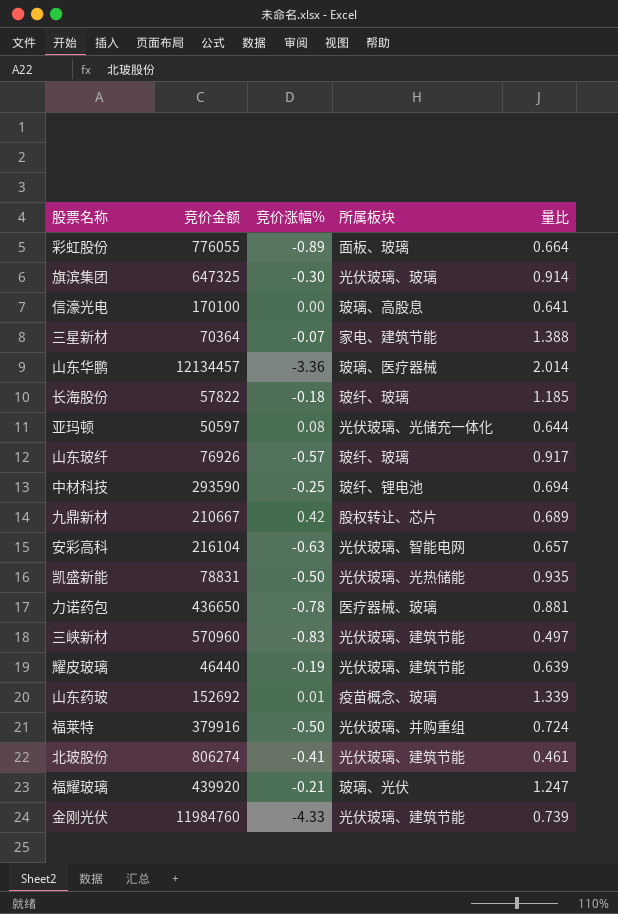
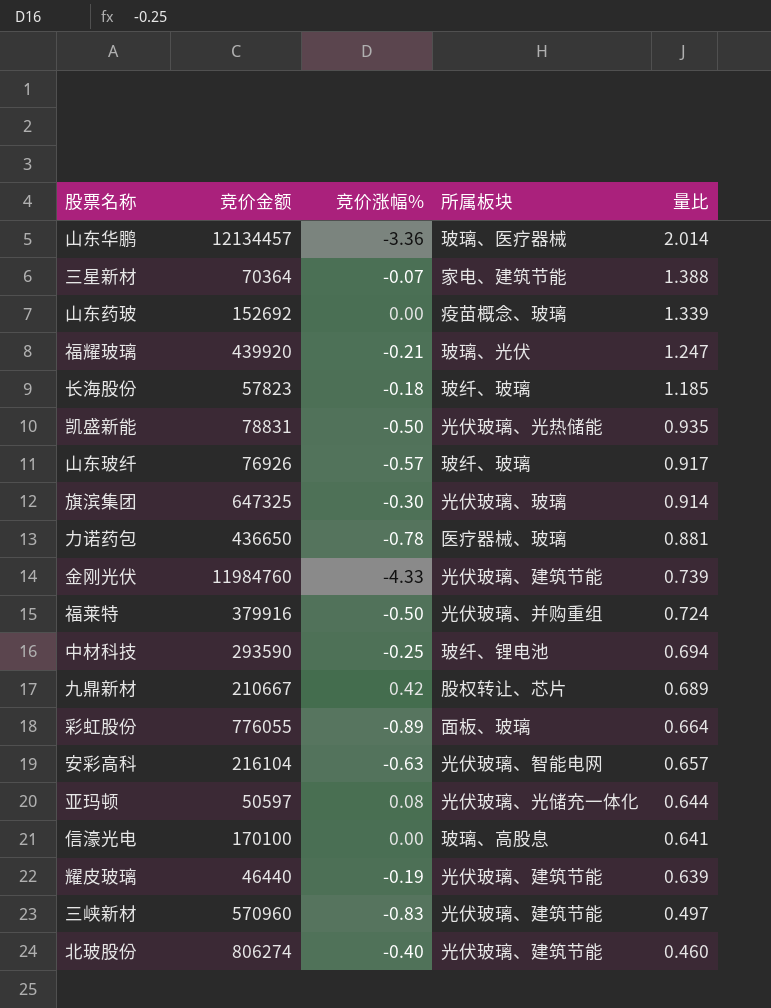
row order: none -> 量比 descending
山东药玻 | 竞价涨幅%: 0.01 -> 0.00
长海股份 | 竞价金额: 57822 -> 57823
北玻股份 | 竞价涨幅%: -0.41 -> -0.40
北玻股份 | 量比: 0.461 -> 0.460

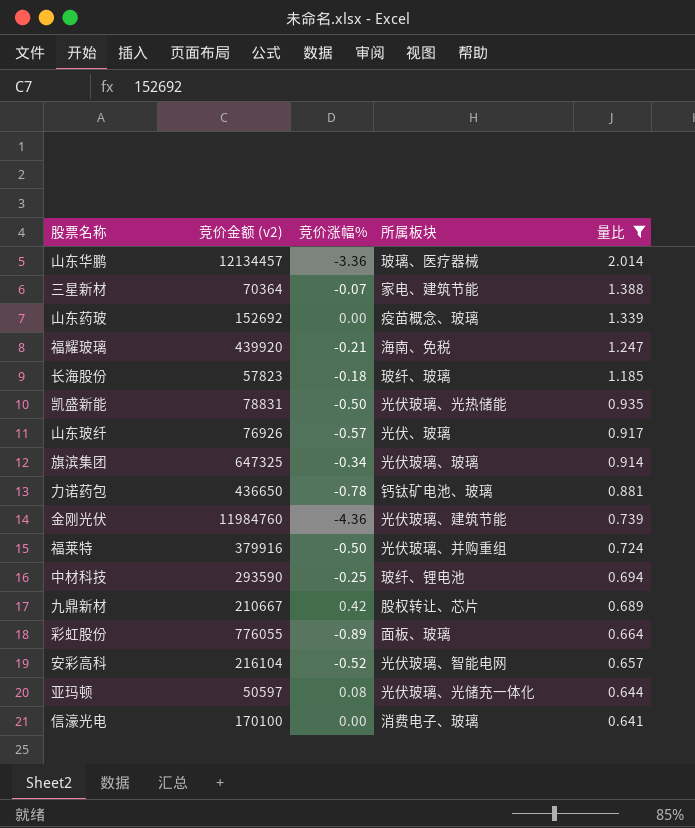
filter: none -> 量比 >= 0.641
column name: 竞价金额 -> 竞价金额 (v2)
福耀玻璃 | 所属板块: 玻璃、光伏 -> 海南、免税
山东玻纤 | 所属板块: 玻纤、玻璃 -> 光伏、玻璃
旗滨集团 | 竞价涨幅%: -0.30 -> -0.34
力诺药包 | 所属板块: 医疗器械、玻璃 -> 钙钛矿电池、玻璃
金刚光伏 | 竞价涨幅%: -4.33 -> -4.36
安彩高科 | 竞价涨幅%: -0.63 -> -0.52
信濠光电 | 所属板块: 玻璃、高股息 -> 消费电子、玻璃

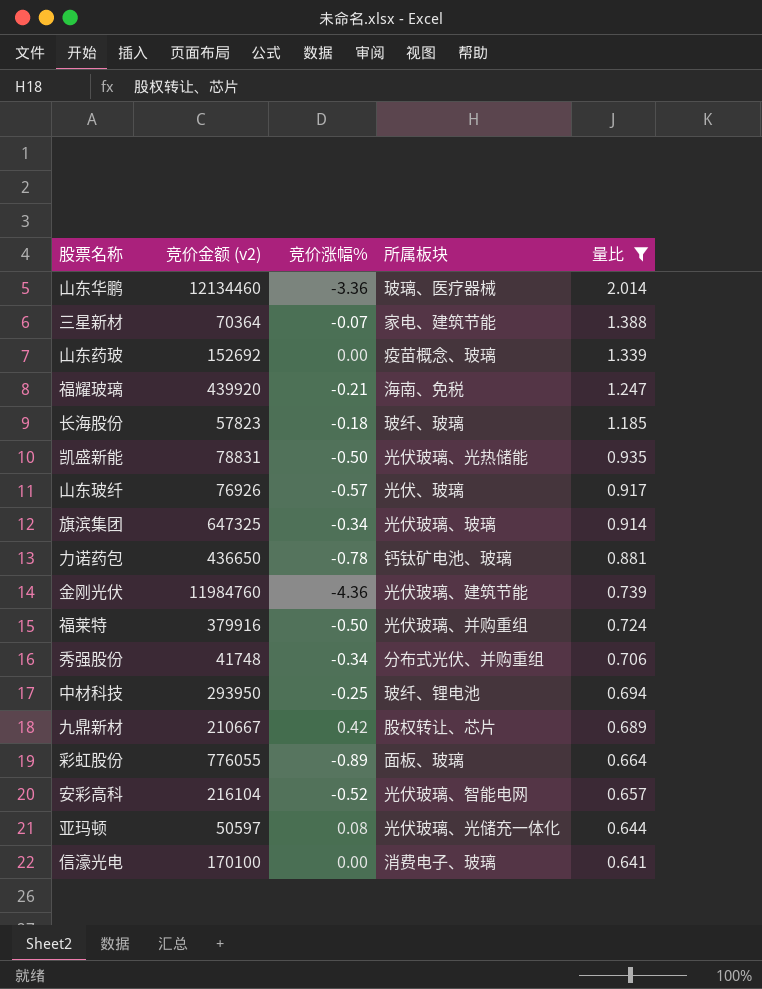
山东华鹏 | 竞价金额 (v2): 12134457 -> 12134460
row 秀强股份: none -> 41748 | -0.34 | 分布式光伏、并购重组 | 0.706
中材科技 | 竞价金额 (v2): 293590 -> 293950

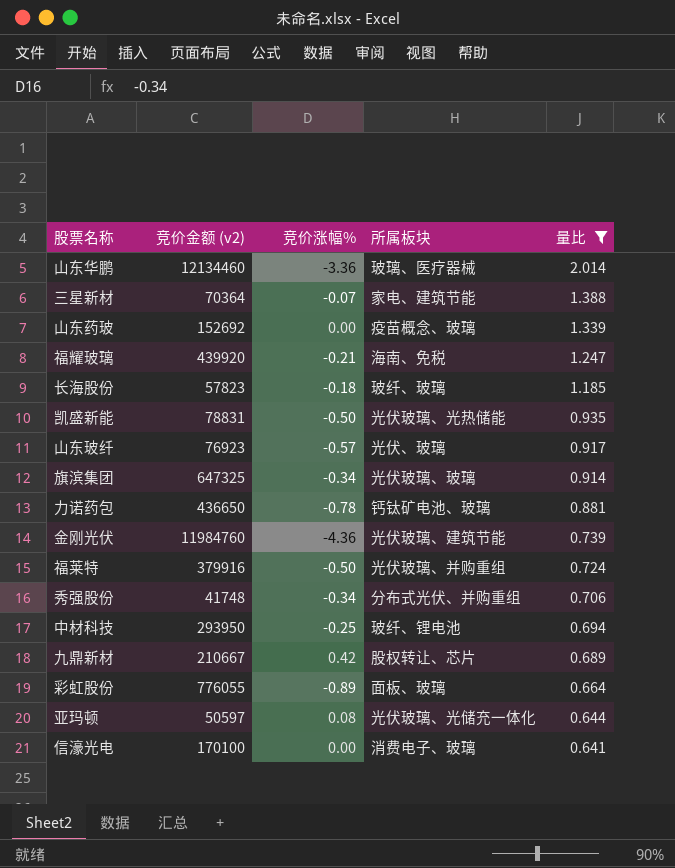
row 安彩高科: 216104 | -0.52 | 光伏玻璃、智能电网 | 0.657 -> none
山东玻纤 | 竞价金额 (v2): 76926 -> 76923

